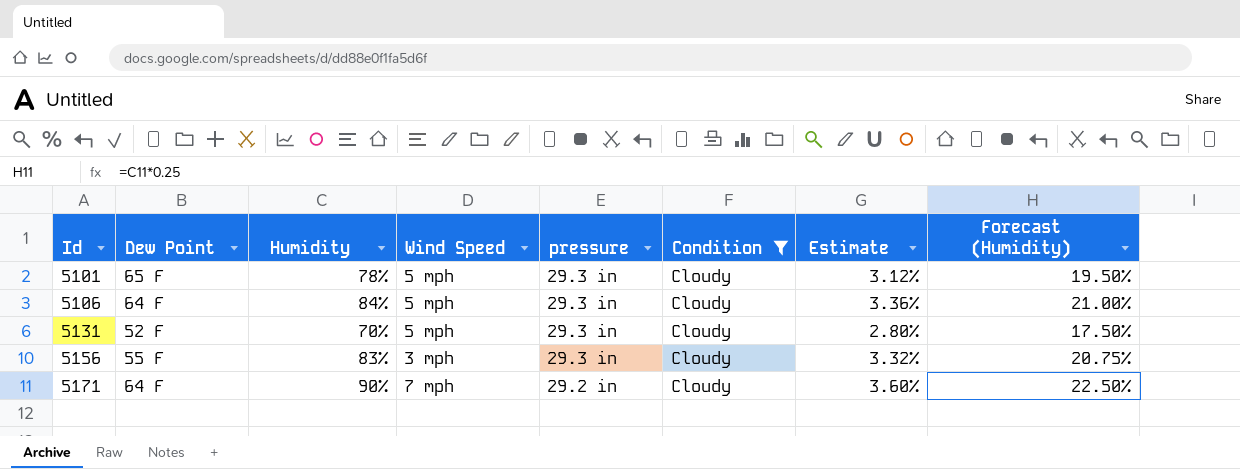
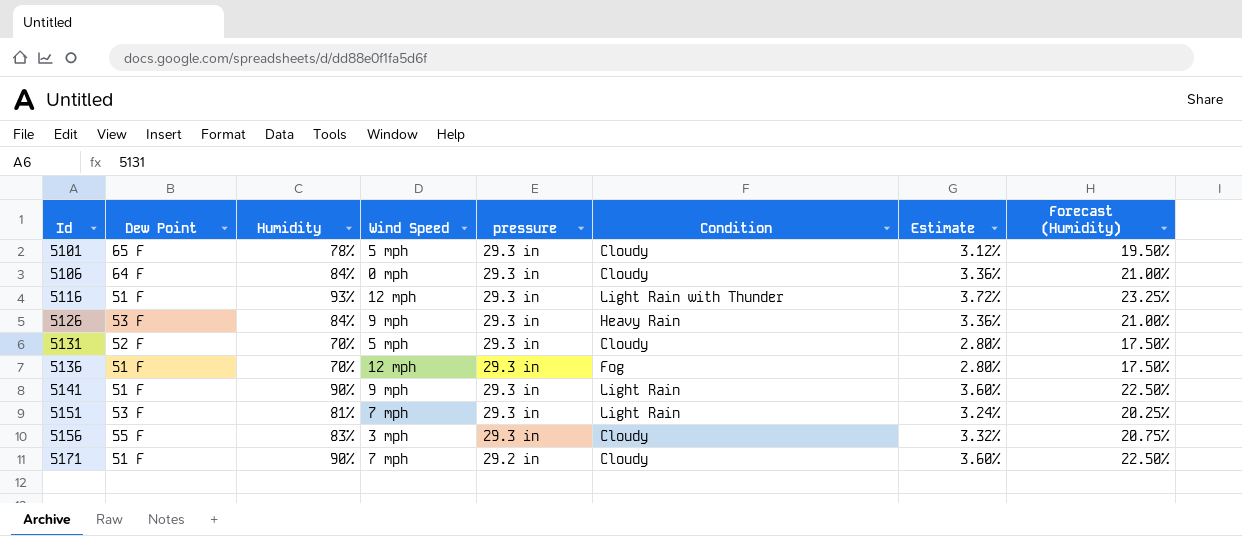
filter: Condition = Cloudy -> none
5106 | Wind Speed: 5 mph -> 0 mph
5171 | Dew Point: 64 F -> 51 F

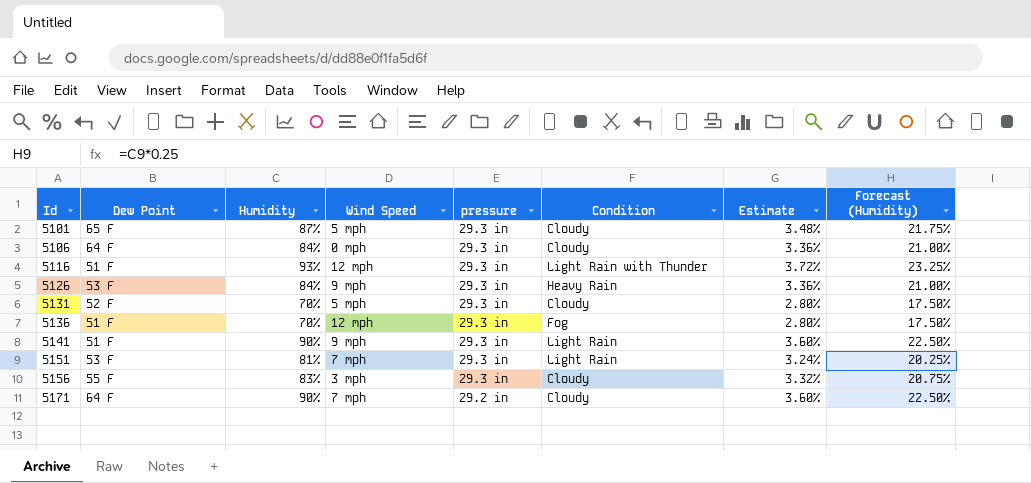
5101 | Humidity: 78% -> 87%
5101 | Estimate: 3.12% -> 3.48%
5101 | Forecast (Humidity): 19.50% -> 21.75%
5171 | Dew Point: 51 F -> 64 F

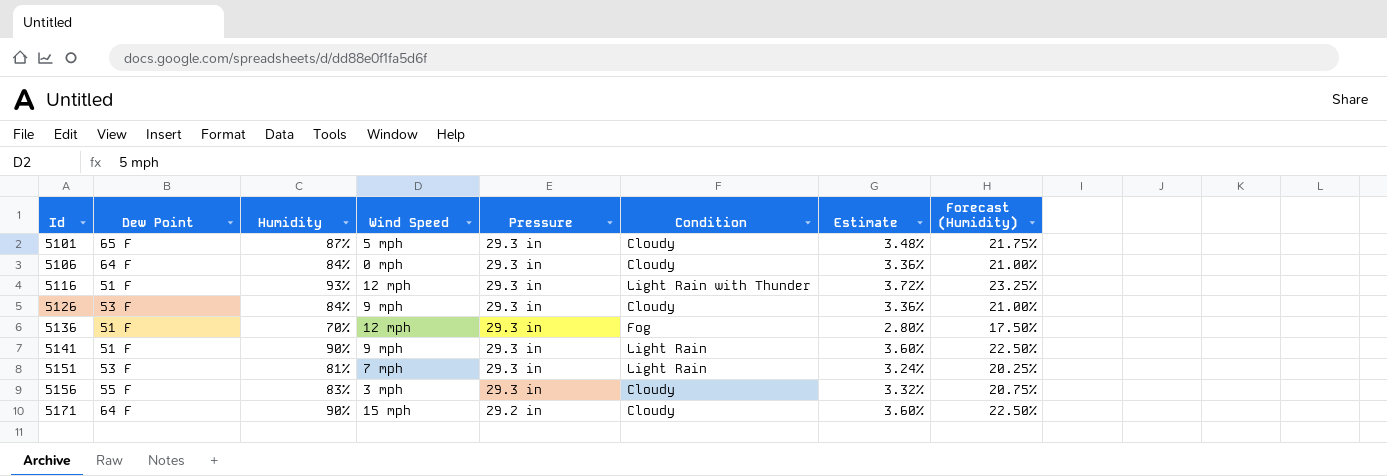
column name: pressure -> Pressure
row 5131: 52 F | 70% | 5 mph | 29.3 in | Cloudy | 2.80% | 17.50% -> none
5126 | Condition: Heavy Rain -> Cloudy
5171 | Wind Speed: 7 mph -> 15 mph

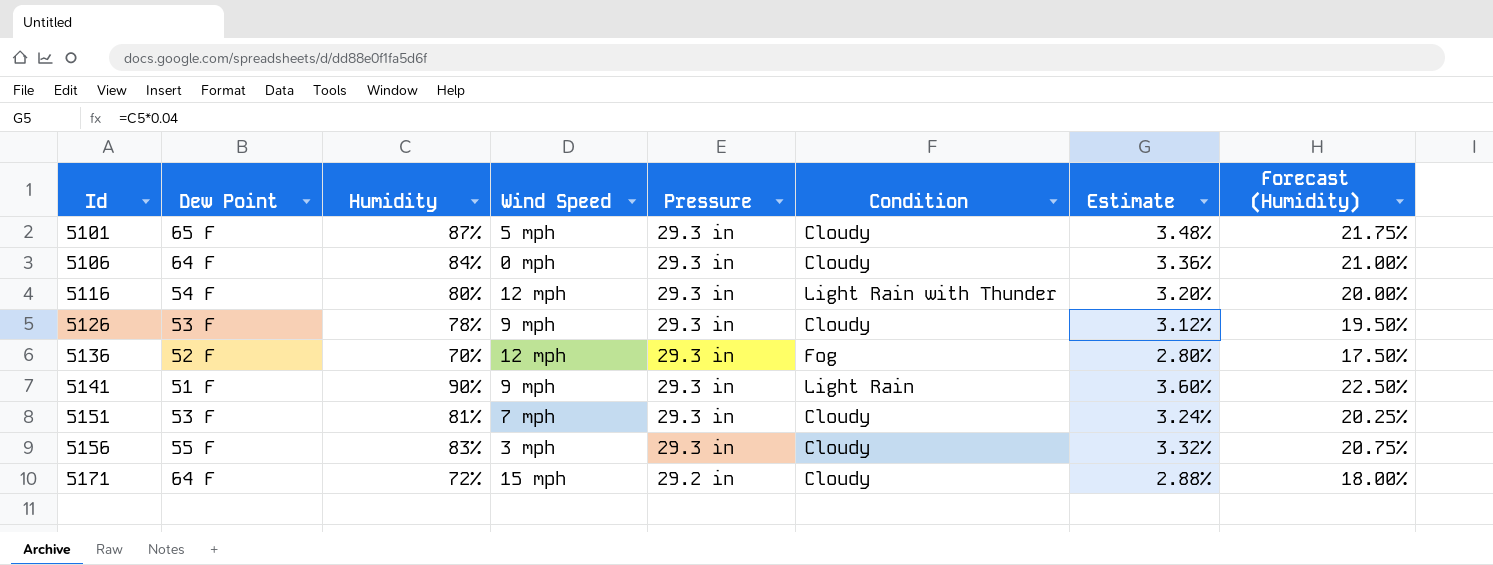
5116 | Dew Point: 51 F -> 54 F
5116 | Humidity: 93% -> 80%
5116 | Estimate: 3.72% -> 3.20%
5116 | Forecast (Humidity): 23.25% -> 20.00%
5126 | Humidity: 84% -> 78%
5126 | Estimate: 3.36% -> 3.12%
5126 | Forecast (Humidity): 21.00% -> 19.50%
5136 | Dew Point: 51 F -> 52 F
5151 | Condition: Light Rain -> Cloudy
5171 | Humidity: 90% -> 72%
5171 | Estimate: 3.60% -> 2.88%
5171 | Forecast (Humidity): 22.50% -> 18.00%

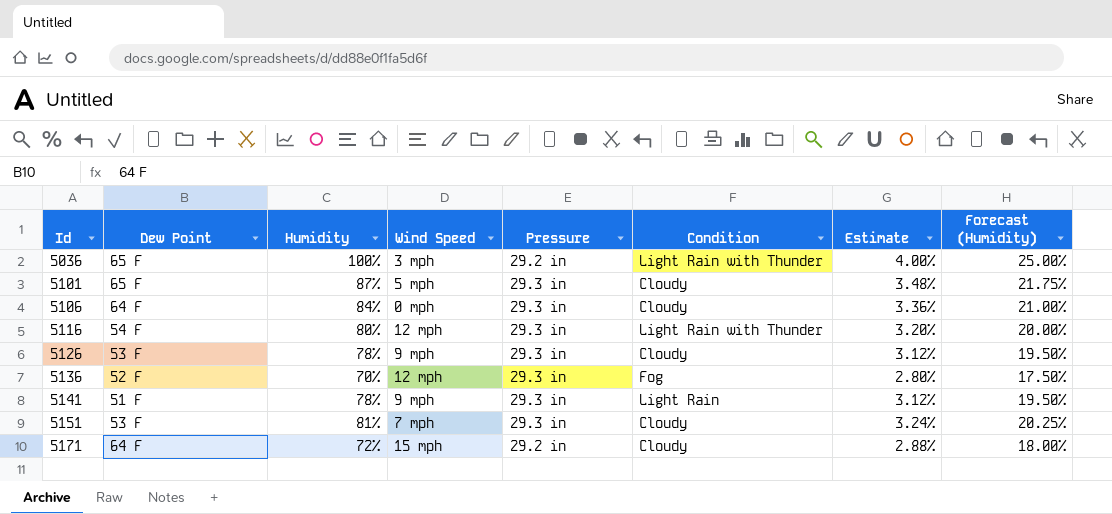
row 5156: 55 F | 83% | 3 mph | 29.3 in | Cloudy | 3.32% | 20.75% -> none
row 5036: none -> 65 F | 100% | 3 mph | 29.2 in | Light Rain with Thunder | 4.00% | 25.00%
5141 | Humidity: 90% -> 78%
5141 | Estimate: 3.60% -> 3.12%
5141 | Forecast (Humidity): 22.50% -> 19.50%

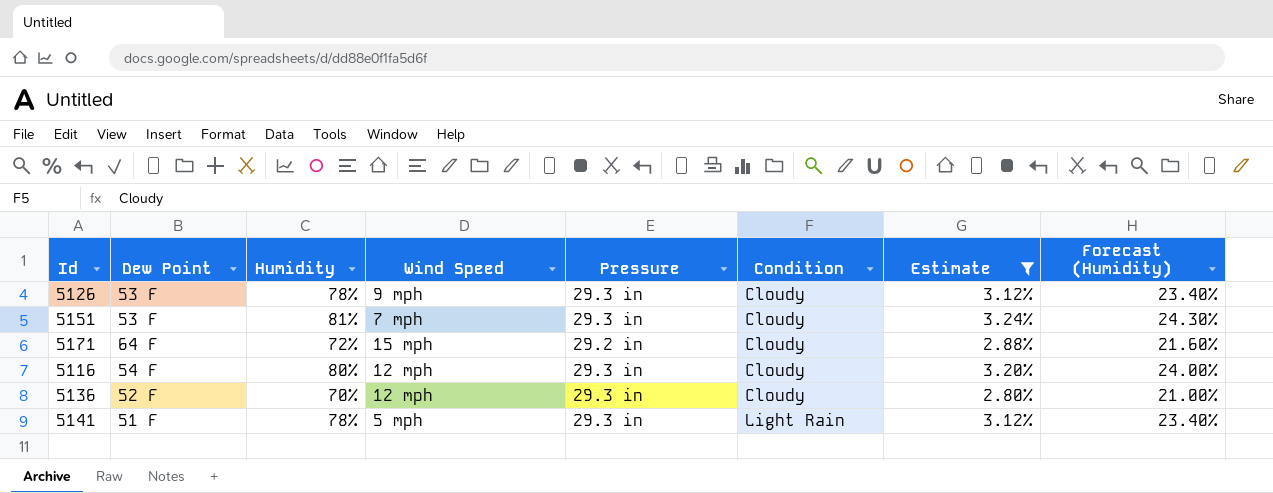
filter: none -> Estimate <= 3.24%
row order: Id ascending -> Condition ascending
column Forecast (Humidity) | formula: [Humidity] * 0.25 -> [Humidity] * 0.3
5116 | Condition: Light Rain with Thunder -> Cloudy
5136 | Condition: Fog -> Cloudy
5141 | Wind Speed: 9 mph -> 5 mph

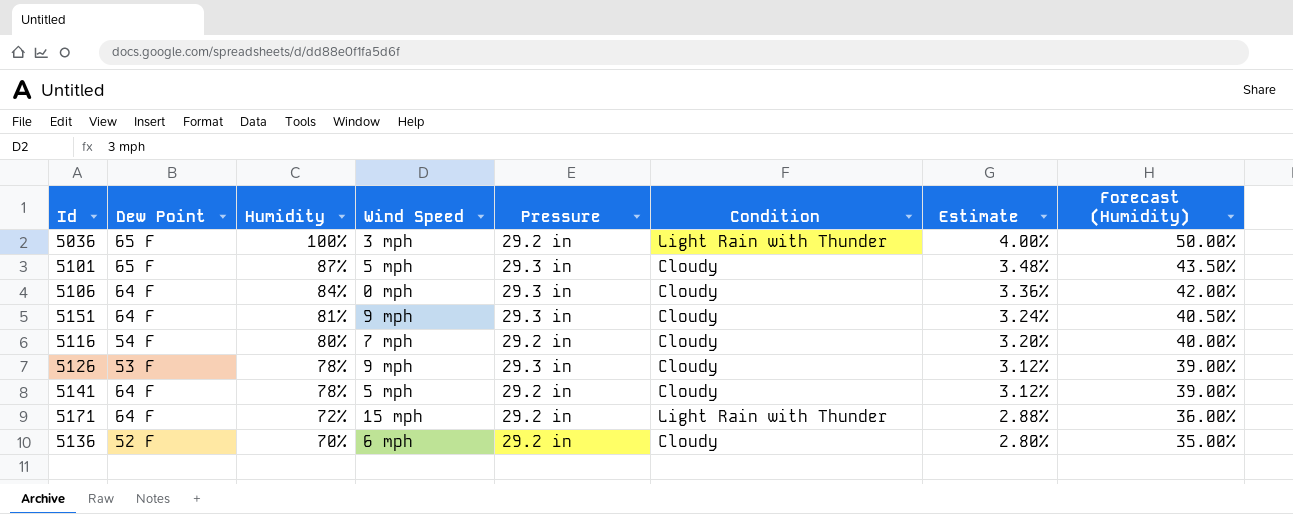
filter: Estimate <= 3.24% -> none
row order: Condition ascending -> Humidity descending
column Forecast (Humidity) | formula: [Humidity] * 0.3 -> [Humidity] * 0.5
5151 | Dew Point: 53 F -> 64 F
5151 | Wind Speed: 7 mph -> 9 mph
5116 | Wind Speed: 12 mph -> 7 mph
5116 | Pressure: 29.3 in -> 29.2 in
5141 | Dew Point: 51 F -> 64 F
5141 | Pressure: 29.3 in -> 29.2 in
5141 | Condition: Light Rain -> Cloudy
5171 | Condition: Cloudy -> Light Rain with Thunder
5136 | Wind Speed: 12 mph -> 6 mph
5136 | Pressure: 29.3 in -> 29.2 in

